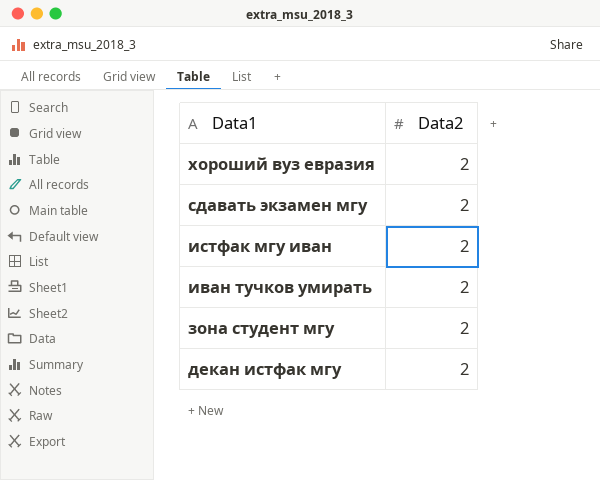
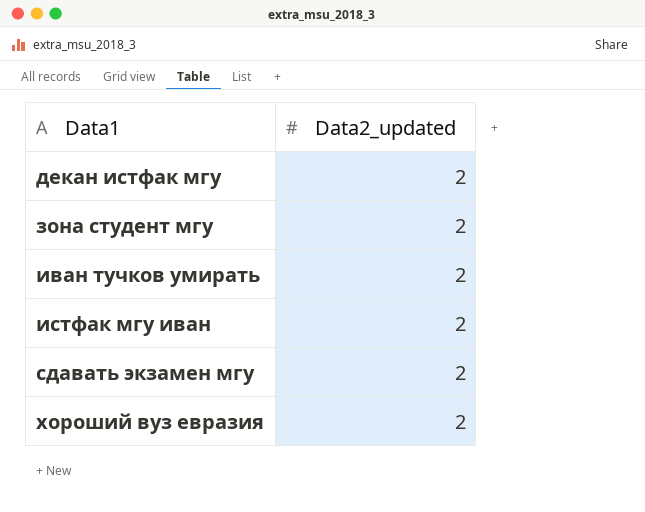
row order: Data1 descending -> Data1 ascending
column name: Data2 -> Data2_updated

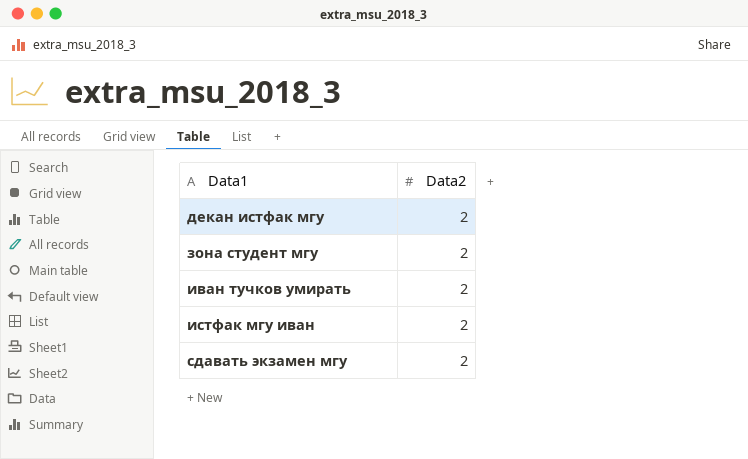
column name: Data2_updated -> Data2
row хороший вуз евразия: 2 -> none

